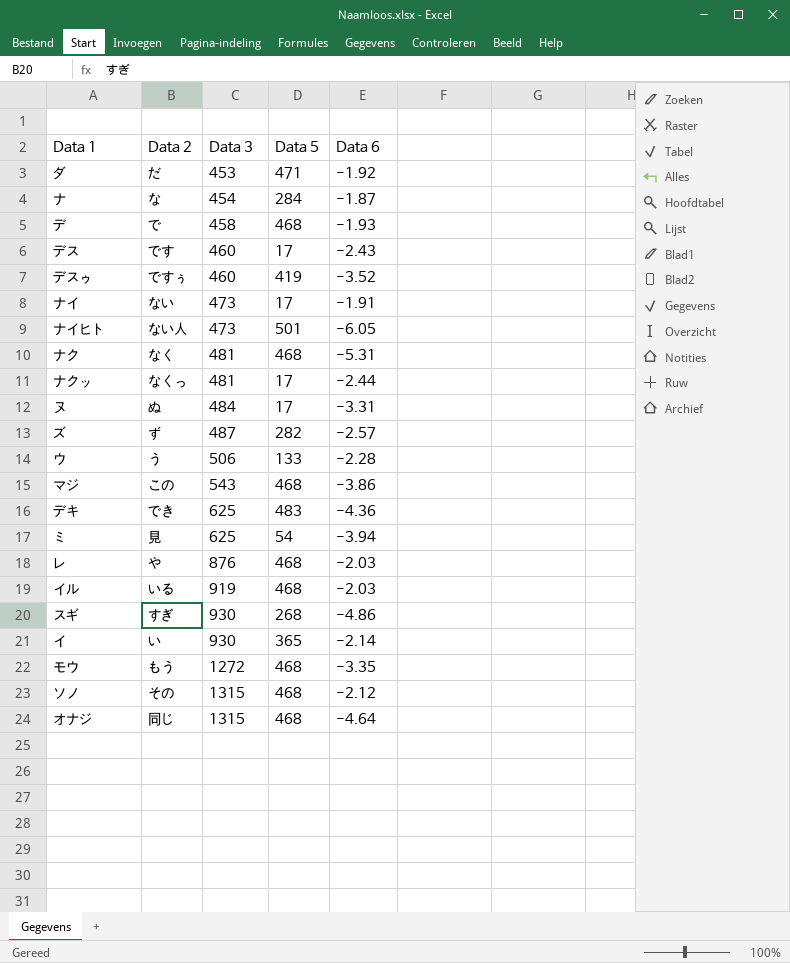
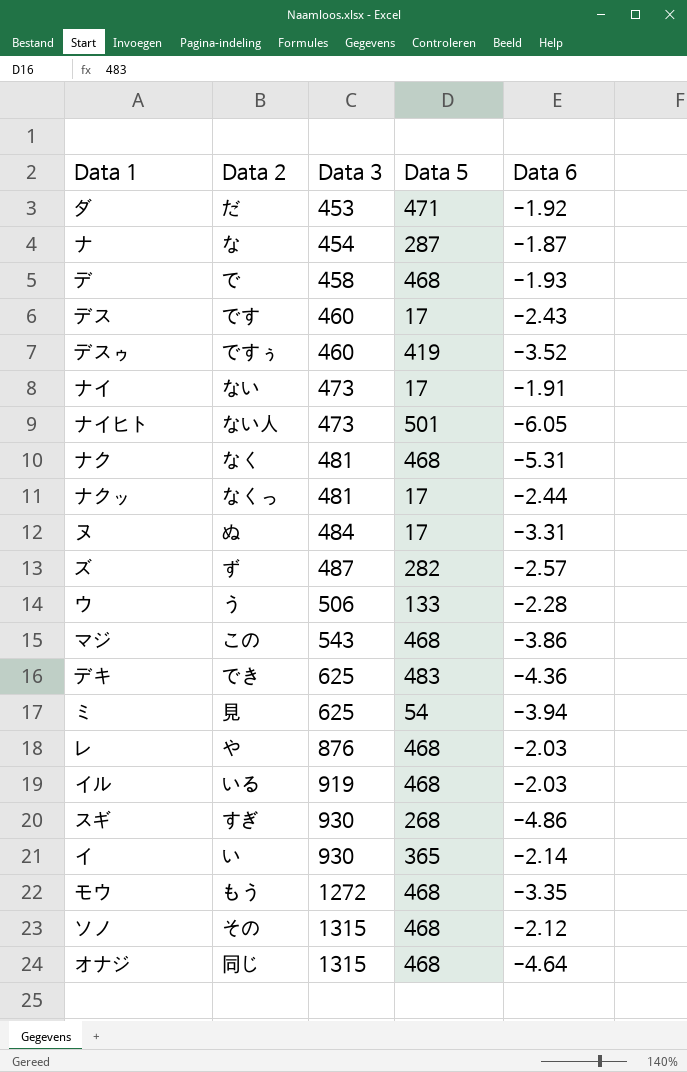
ナ | Data 5: 284 -> 287

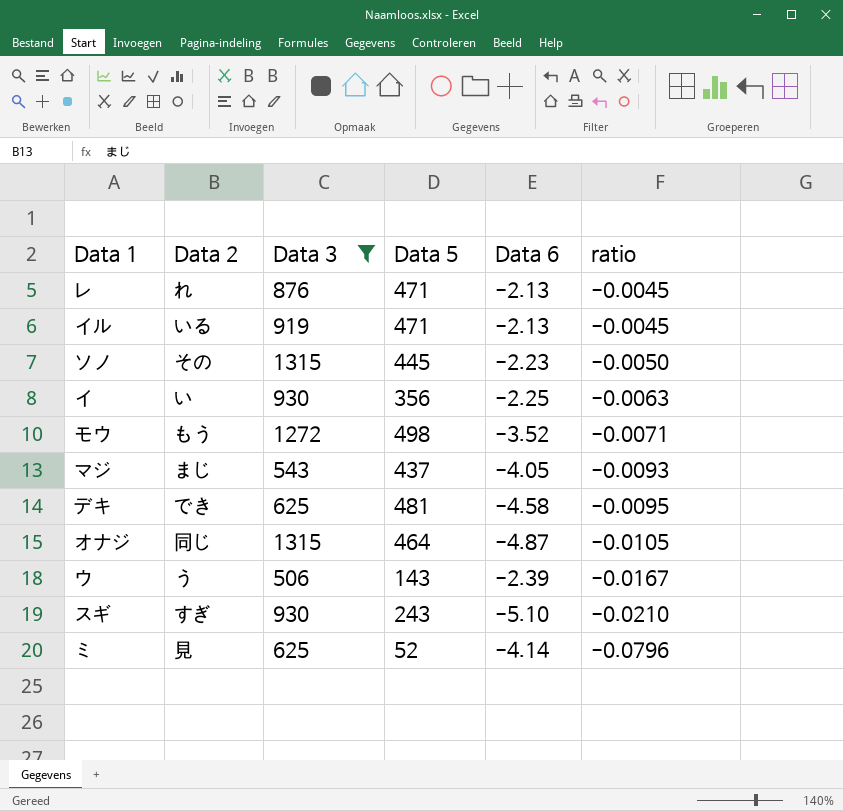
filter: none -> Data 3 >= 506
row order: Data 3 ascending -> ratio descending
column ratio | formula: none -> [Data 6] / [Data 5]
レ | Data 2: や -> れ
レ | Data 5: 468 -> 471
レ | Data 6: -2.03 -> -2.13
イル | Data 5: 468 -> 471
イル | Data 6: -2.03 -> -2.13
ソノ | Data 5: 468 -> 445
ソノ | Data 6: -2.12 -> -2.23
イ | Data 5: 365 -> 356
イ | Data 6: -2.14 -> -2.25
モウ | Data 5: 468 -> 498
モウ | Data 6: -3.35 -> -3.52
マジ | Data 2: この -> まじ
マジ | Data 5: 468 -> 437
マジ | Data 6: -3.86 -> -4.05
デキ | Data 5: 483 -> 481
デキ | Data 6: -4.36 -> -4.58
オナジ | Data 5: 468 -> 464
オナジ | Data 6: -4.64 -> -4.87
ウ | Data 5: 133 -> 143
ウ | Data 6: -2.28 -> -2.39
スギ | Data 5: 268 -> 243
スギ | Data 6: -4.86 -> -5.10
ミ | Data 5: 54 -> 52
ミ | Data 6: -3.94 -> -4.14

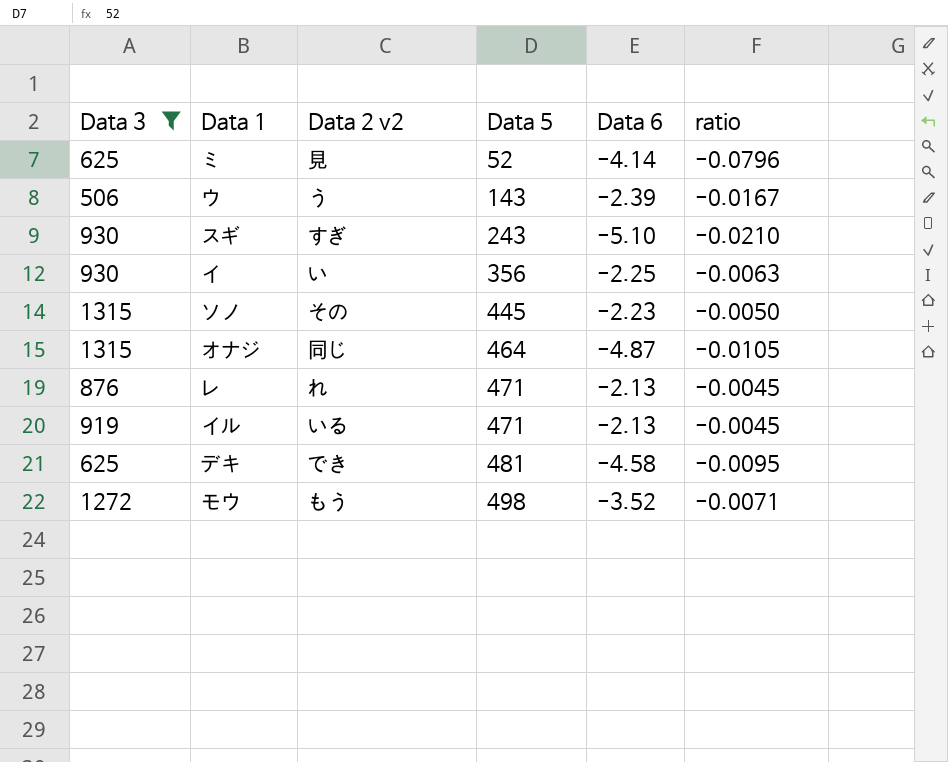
row order: ratio descending -> Data 5 ascending
column Data 3 | position: 3 -> 1
column name: Data 2 -> Data 2 v2
row マジ: まじ | 543 | 437 | -4.05 | -0.0093 -> none

